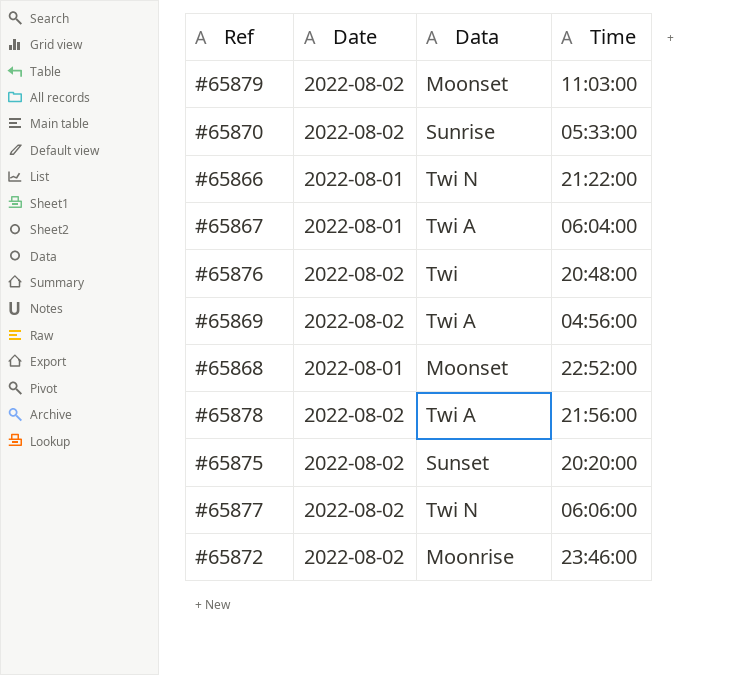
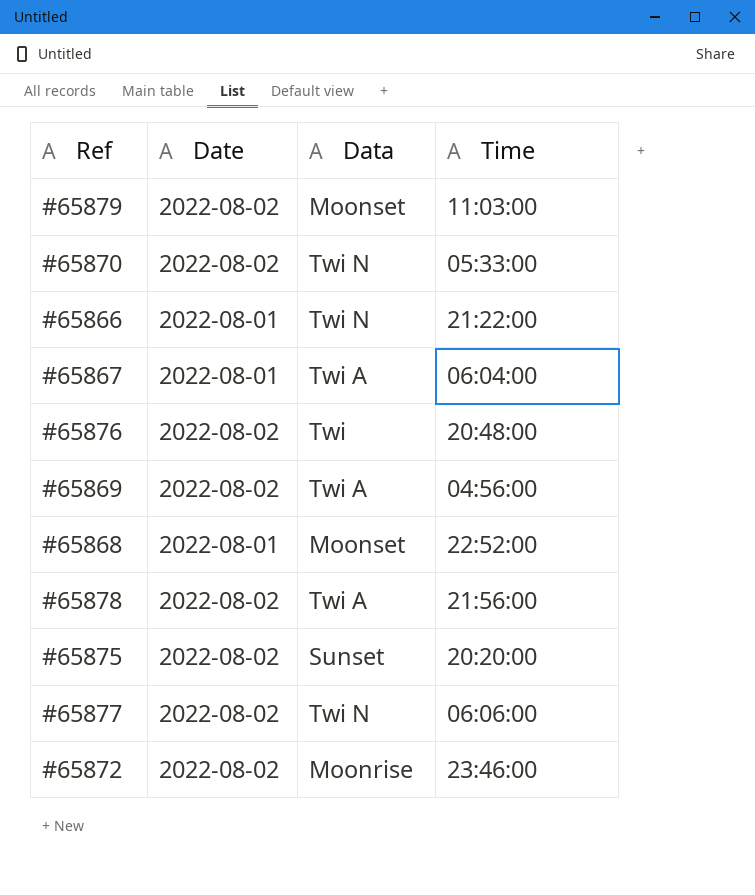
#65870 | Data: Sunrise -> Twi N

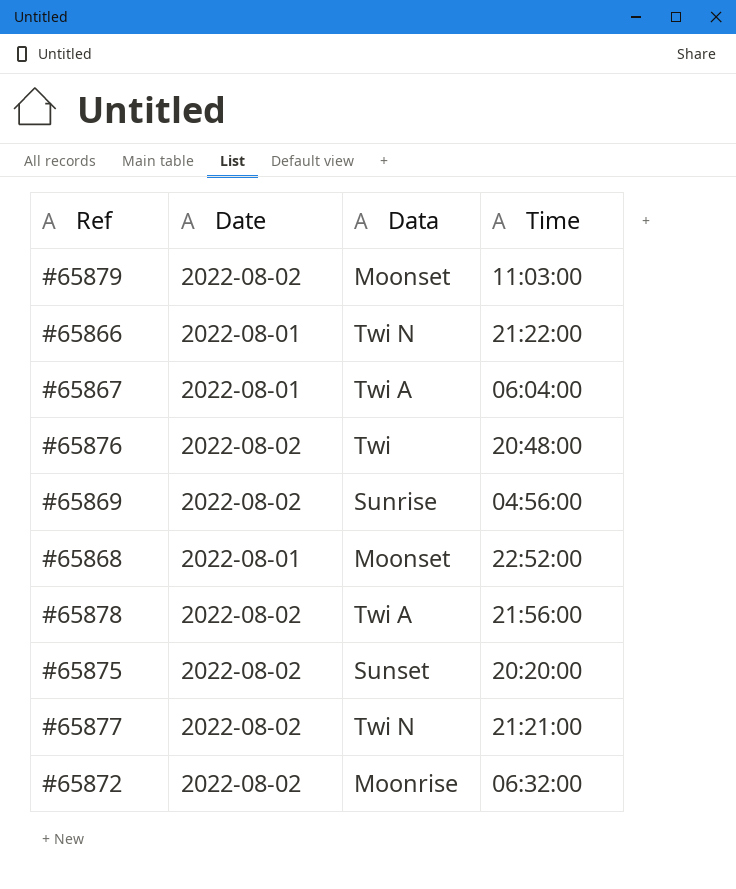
row #65870: 2022-08-02 | Twi N | 05:33:00 -> none
#65869 | Data: Twi A -> Sunrise
#65877 | Time: 06:06:00 -> 21:21:00
#65872 | Time: 23:46:00 -> 06:32:00

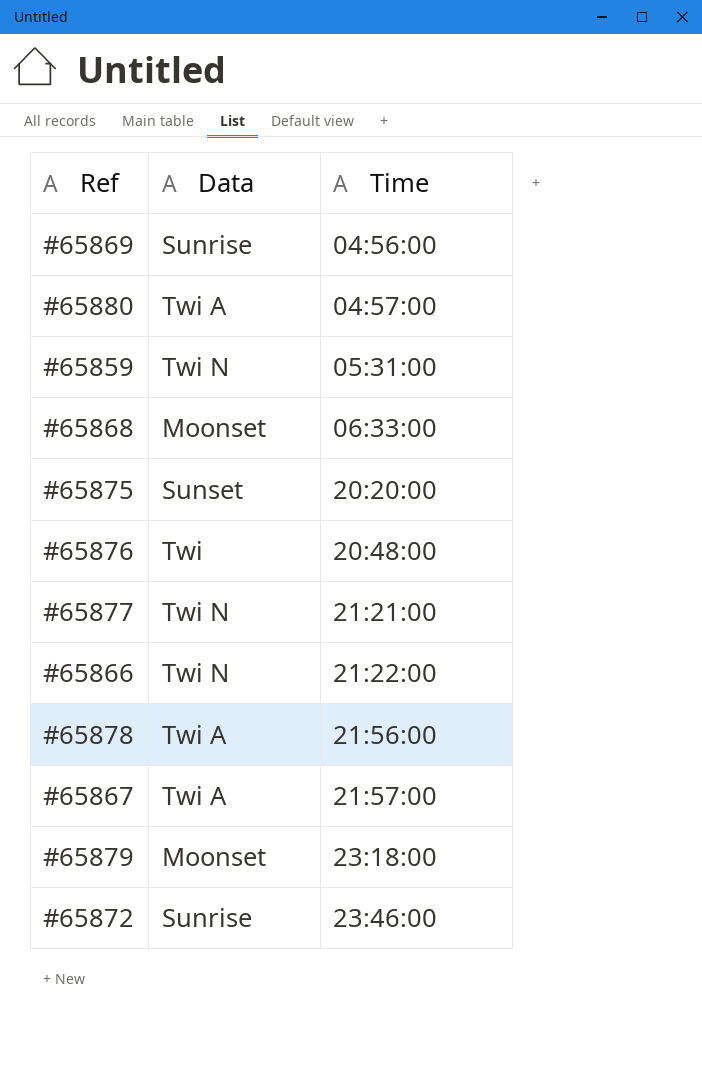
row order: none -> Time ascending
column Date | position: 2 -> none
row #65880: none -> Twi A | 04:57:00
row #65859: none -> Twi N | 05:31:00
#65868 | Time: 22:52:00 -> 06:33:00
#65867 | Time: 06:04:00 -> 21:57:00
#65879 | Time: 11:03:00 -> 23:18:00
#65872 | Data: Moonrise -> Sunrise
#65872 | Time: 06:32:00 -> 23:46:00

